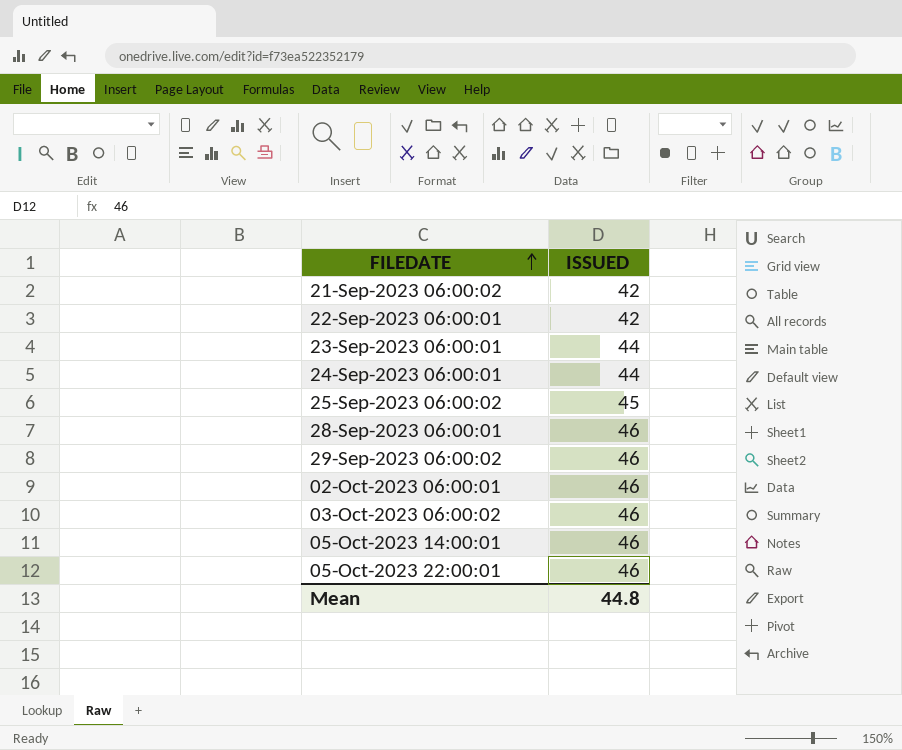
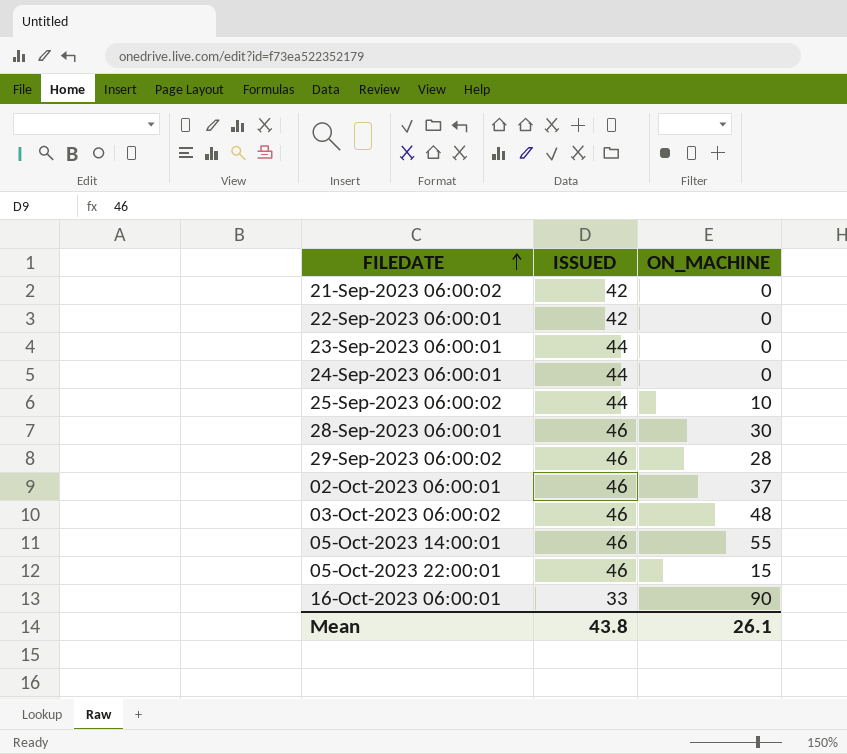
column ON_MACHINE | position: none -> 3
25-Sep-2023 06:00:02 | ISSUED: 45 -> 44
row 16-Oct-2023 06:00:01: none -> 33 | 90
Mean | ISSUED: 44.8 -> 43.8

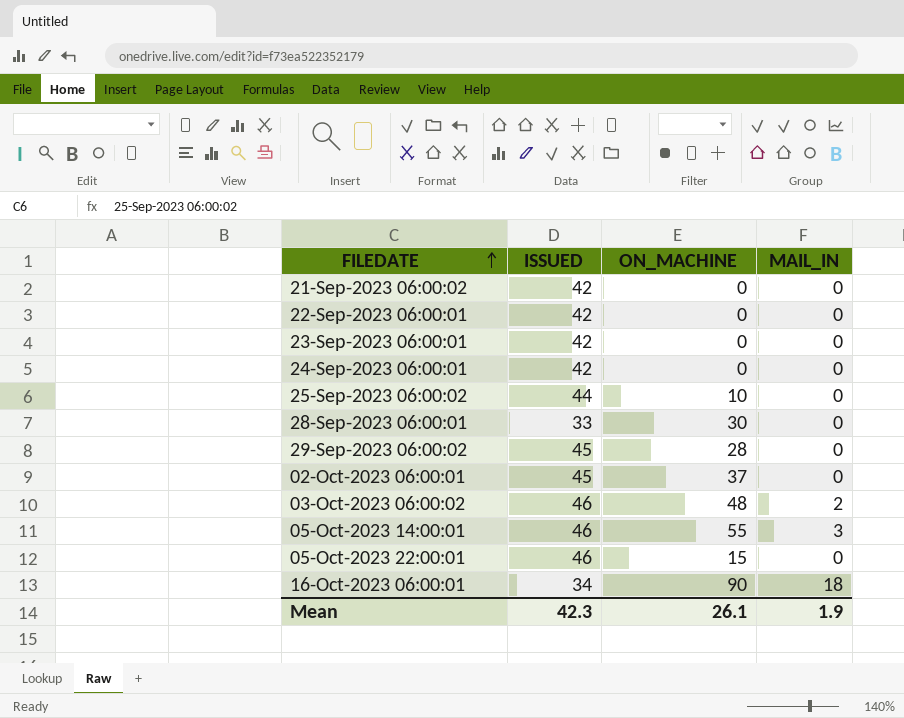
column MAIL_IN | position: none -> 4
23-Sep-2023 06:00:01 | ISSUED: 44 -> 42
24-Sep-2023 06:00:01 | ISSUED: 44 -> 42
28-Sep-2023 06:00:01 | ISSUED: 46 -> 33
29-Sep-2023 06:00:02 | ISSUED: 46 -> 45
02-Oct-2023 06:00:01 | ISSUED: 46 -> 45
16-Oct-2023 06:00:01 | ISSUED: 33 -> 34
Mean | ISSUED: 43.8 -> 42.3

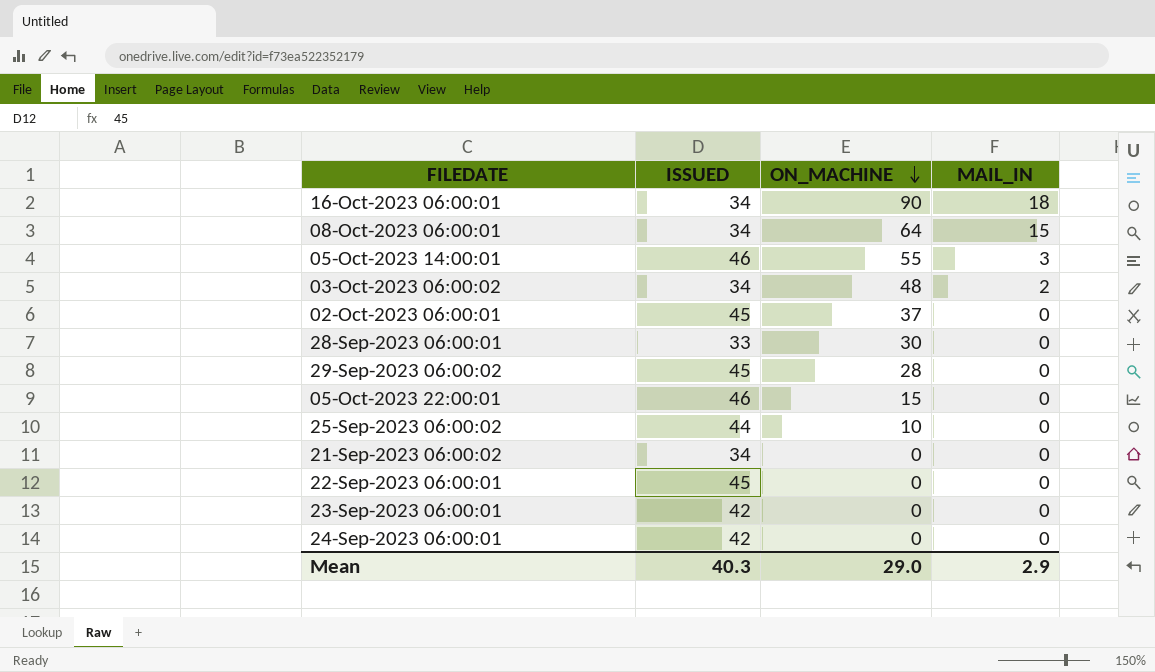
row order: FILEDATE ascending -> ON_MACHINE descending
row 08-Oct-2023 06:00:01: none -> 34 | 64 | 15
03-Oct-2023 06:00:02 | ISSUED: 46 -> 34
21-Sep-2023 06:00:02 | ISSUED: 42 -> 34
22-Sep-2023 06:00:01 | ISSUED: 42 -> 45
Mean | ISSUED: 42.3 -> 40.3
Mean | ON_MACHINE: 26.1 -> 29.0
Mean | MAIL_IN: 1.9 -> 2.9

